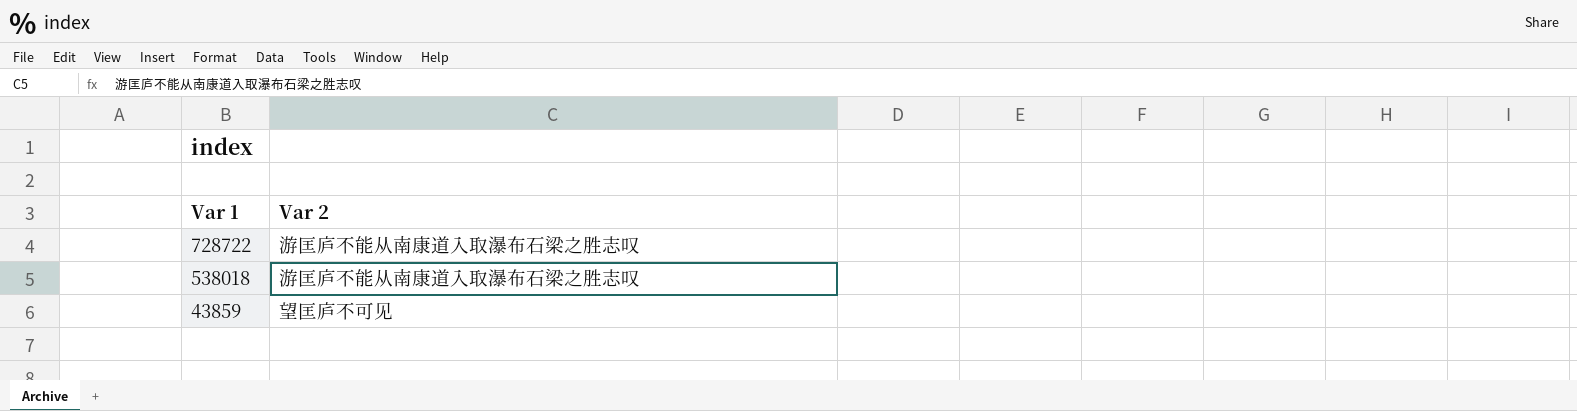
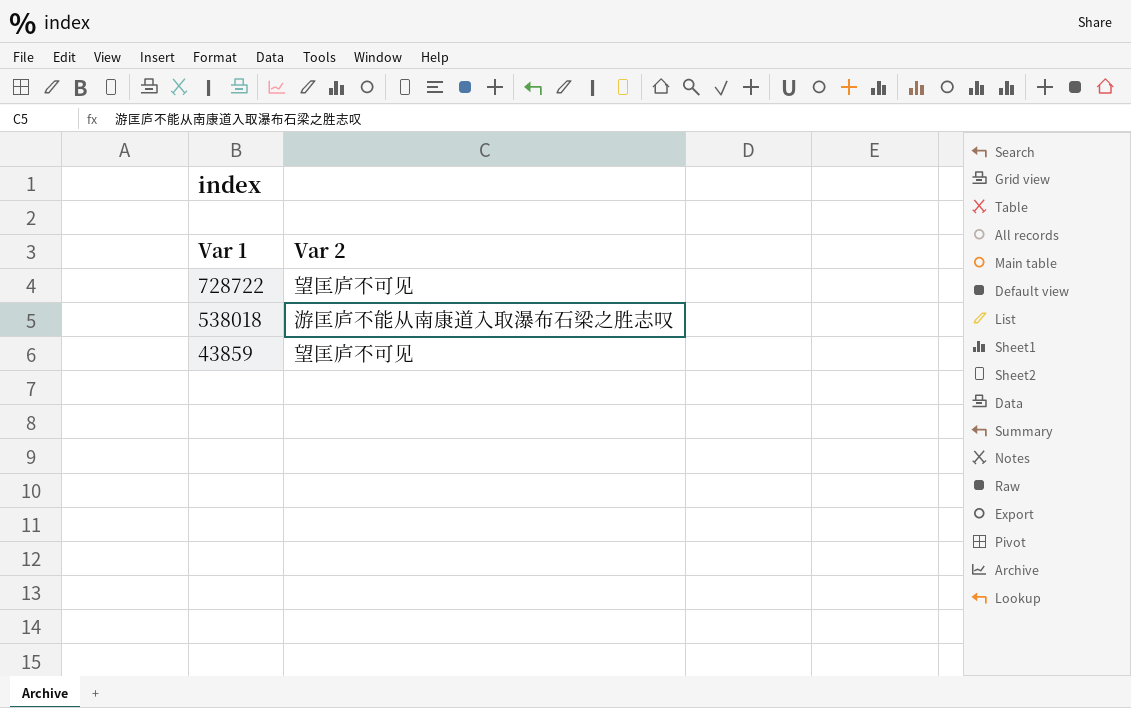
728722 | Var 2: 游匡庐不能从南康道入取瀑布石梁之胜志叹 -> 望匡庐不可见

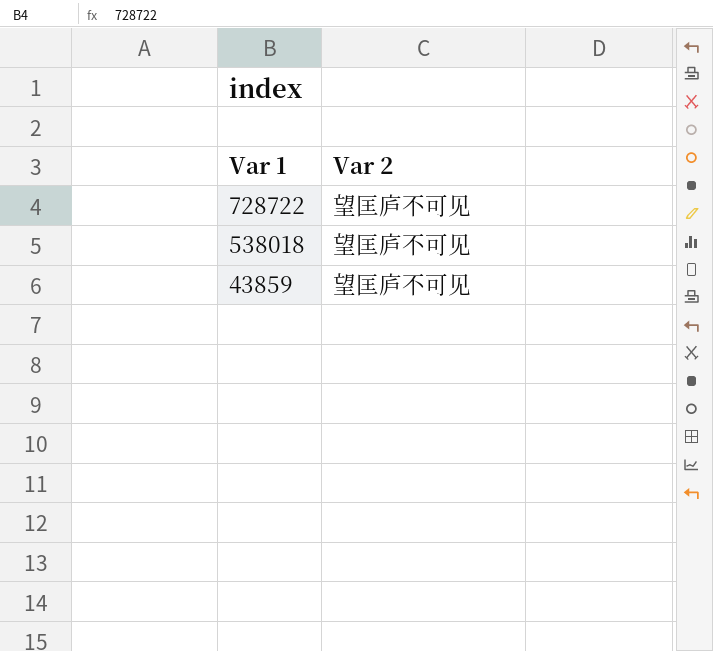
538018 | Var 2: 游匡庐不能从南康道入取瀑布石梁之胜志叹 -> 望匡庐不可见

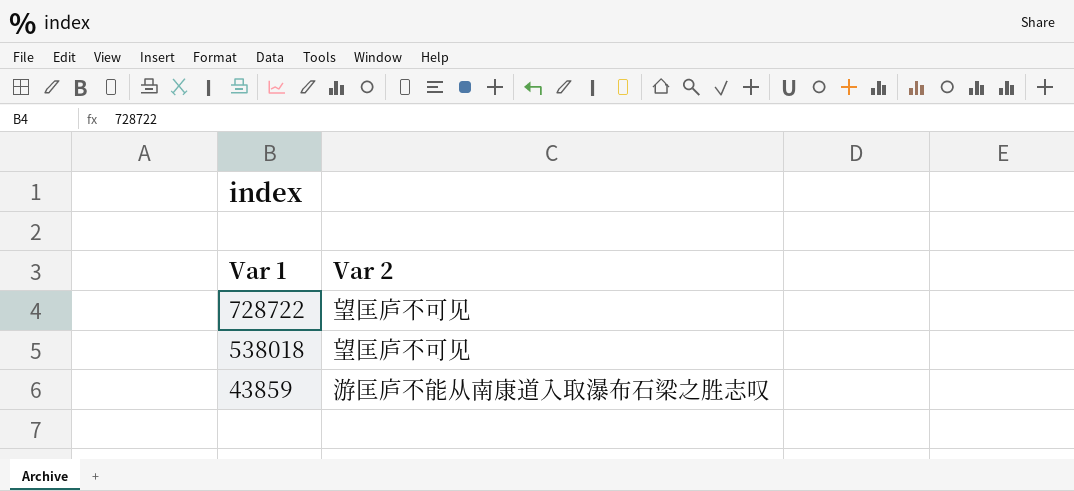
43859 | Var 2: 望匡庐不可见 -> 游匡庐不能从南康道入取瀑布石梁之胜志叹

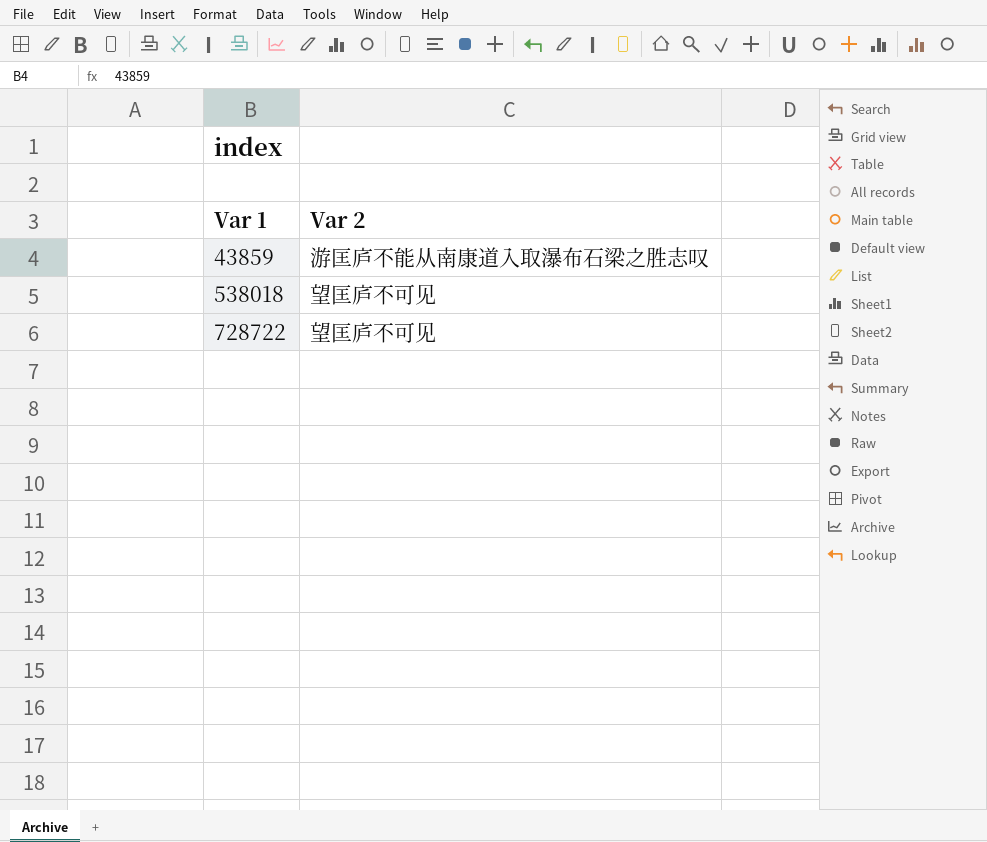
row order: Var 1 descending -> Var 1 ascending

